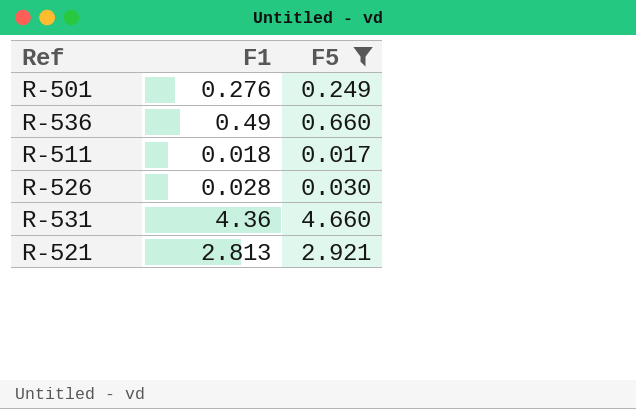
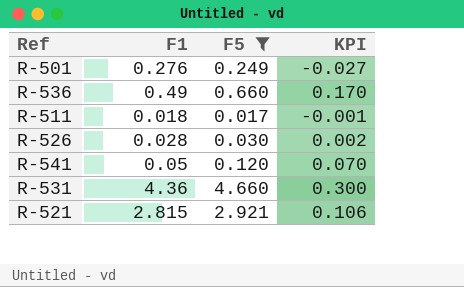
column KPI | formula: none -> [F5] - [F1]
row R-541: none -> 0.05 | 0.120 | 0.070
R-521 | F1: 2.813 -> 2.815

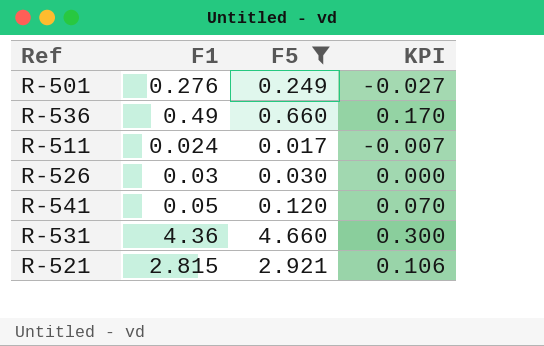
R-511 | F1: 0.018 -> 0.024
R-511 | KPI: -0.001 -> -0.007
R-526 | F1: 0.028 -> 0.03
R-526 | KPI: 0.002 -> 0.000

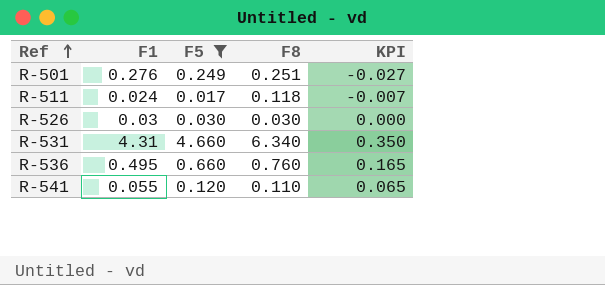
row order: none -> Ref ascending
column F8 | position: none -> 4
row R-521: 2.815 | 2.921 | 0.106 -> none
R-531 | F1: 4.36 -> 4.31
R-531 | KPI: 0.300 -> 0.350
R-536 | F1: 0.49 -> 0.495
R-536 | KPI: 0.170 -> 0.165
R-541 | F1: 0.05 -> 0.055
R-541 | KPI: 0.070 -> 0.065

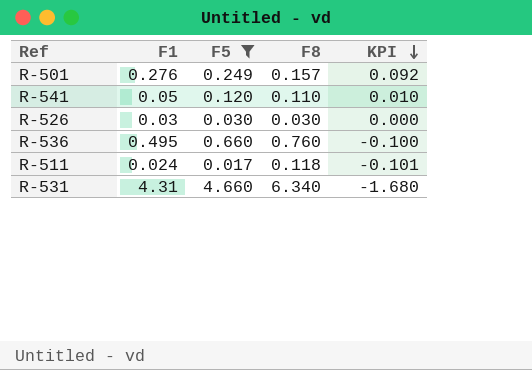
row order: Ref ascending -> KPI descending
column KPI | formula: [F5] - [F1] -> [F5] - [F8]
R-501 | F8: 0.251 -> 0.157
R-541 | F1: 0.055 -> 0.05

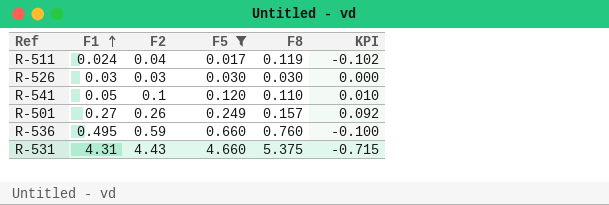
row order: KPI descending -> F1 ascending
column F2 | position: none -> 3
R-511 | F8: 0.118 -> 0.119
R-511 | KPI: -0.101 -> -0.102
R-501 | F1: 0.276 -> 0.27
R-531 | F8: 6.340 -> 5.375
R-531 | KPI: -1.680 -> -0.715

